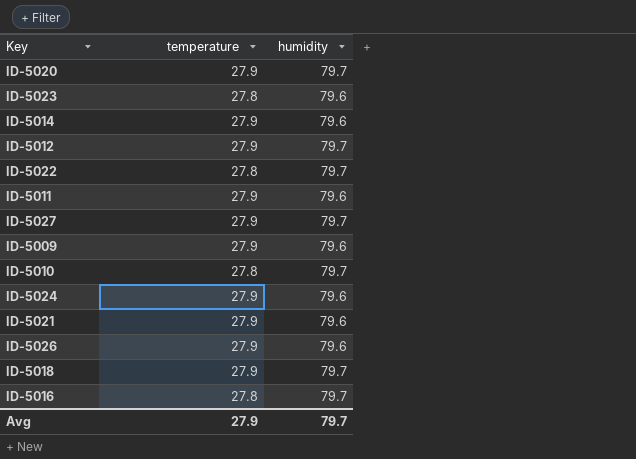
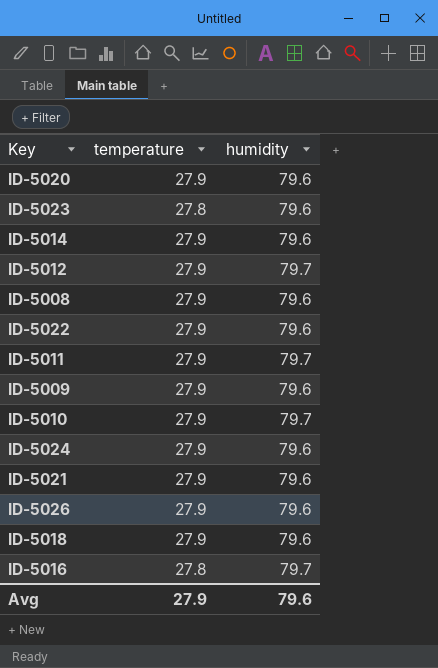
row ID-5027: 27.9 | 79.7 -> none
ID-5020 | humidity: 79.7 -> 79.6
row ID-5008: none -> 27.9 | 79.6
ID-5022 | temperature: 27.8 -> 27.9
ID-5022 | humidity: 79.7 -> 79.6
ID-5011 | humidity: 79.6 -> 79.7
ID-5010 | temperature: 27.8 -> 27.9
ID-5018 | humidity: 79.7 -> 79.6
Avg | humidity: 79.7 -> 79.6

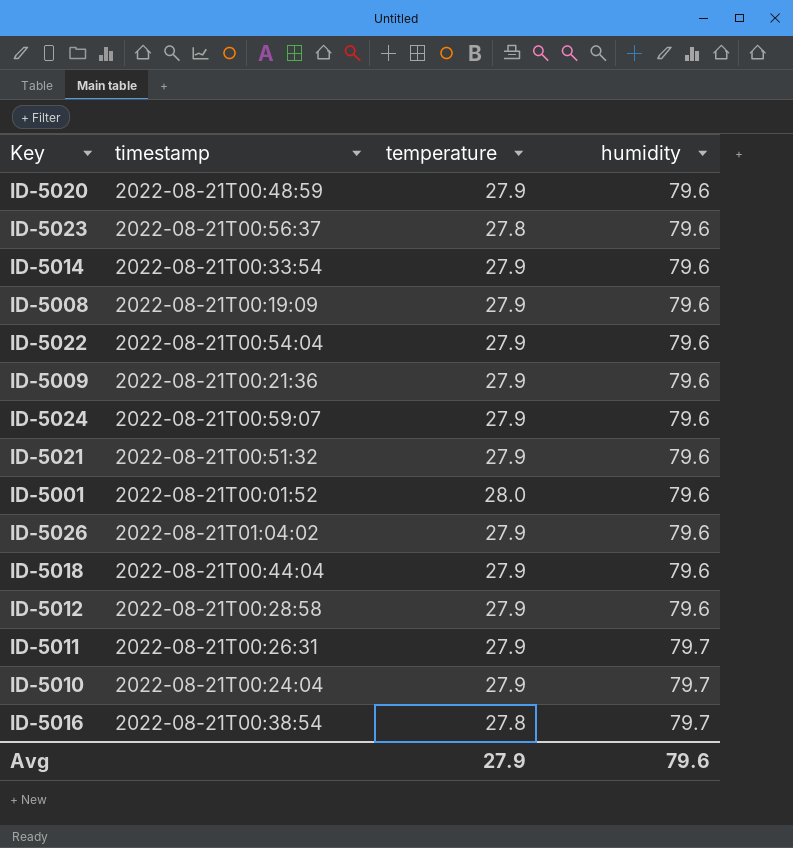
row order: none -> humidity ascending
column timestamp | position: none -> 2
row ID-5001: none -> 2022-08-21T00:01:52 | 28.0 | 79.6
ID-5012 | humidity: 79.7 -> 79.6

